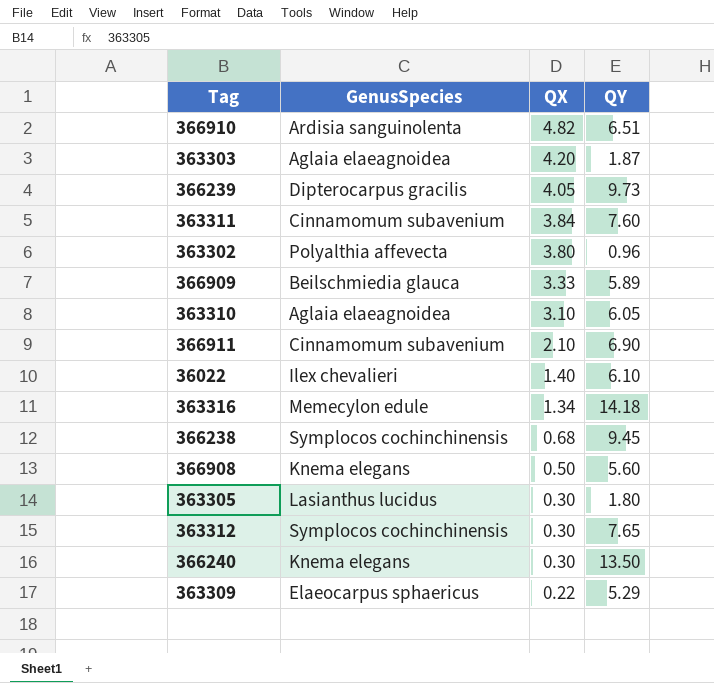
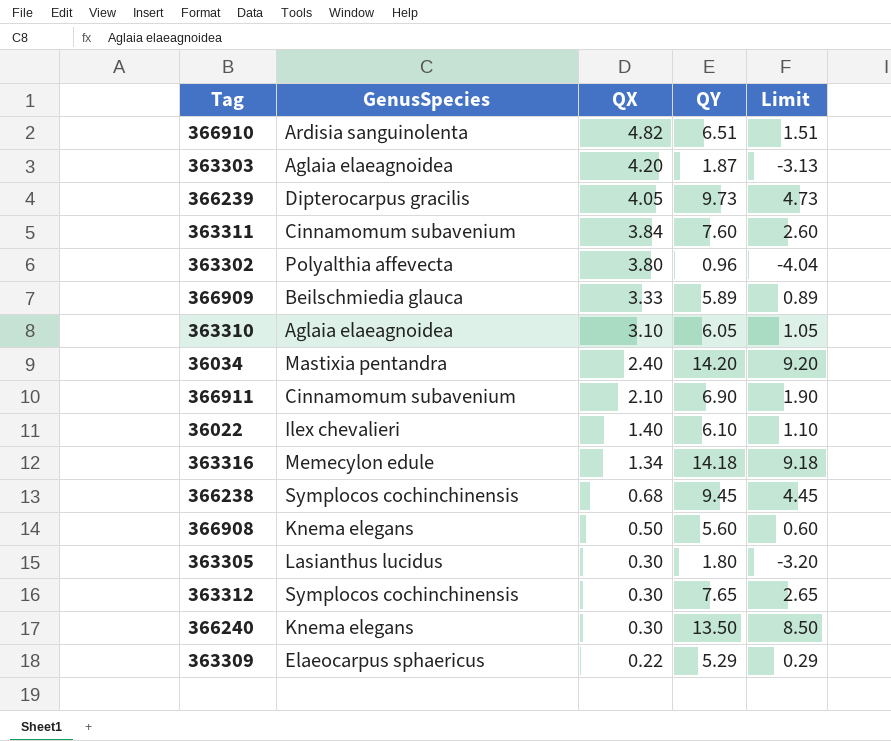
column Limit | formula: none -> [QY] - 5
row 36034: none -> Mastixia pentandra | 2.40 | 14.20 | 9.20

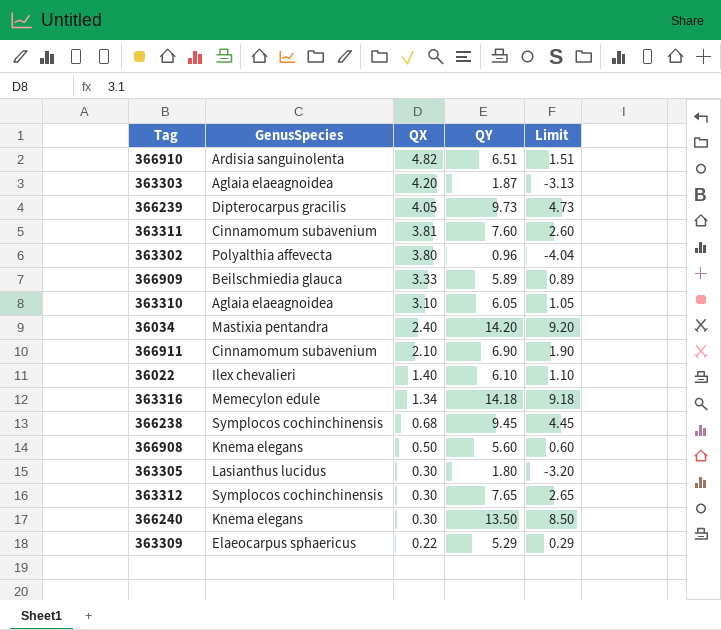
363311 | QX: 3.84 -> 3.81

